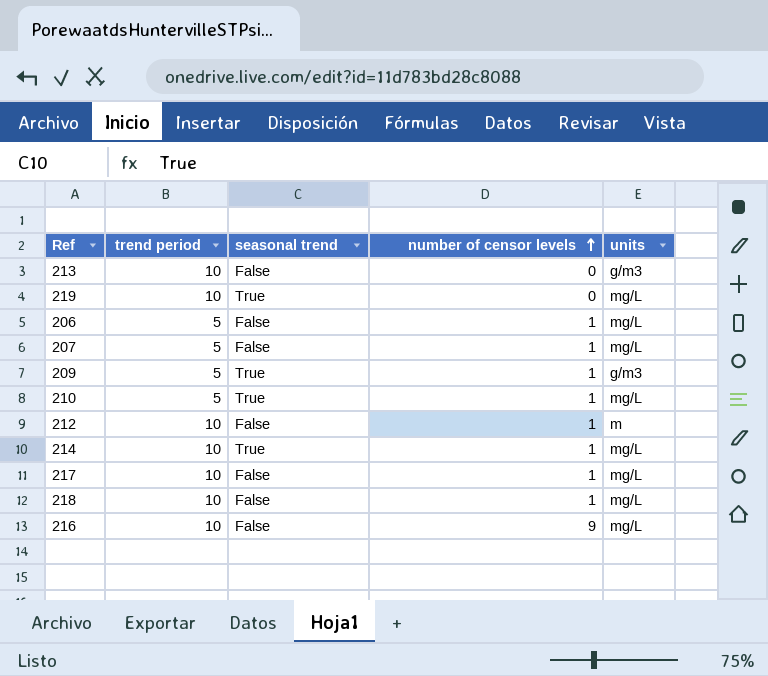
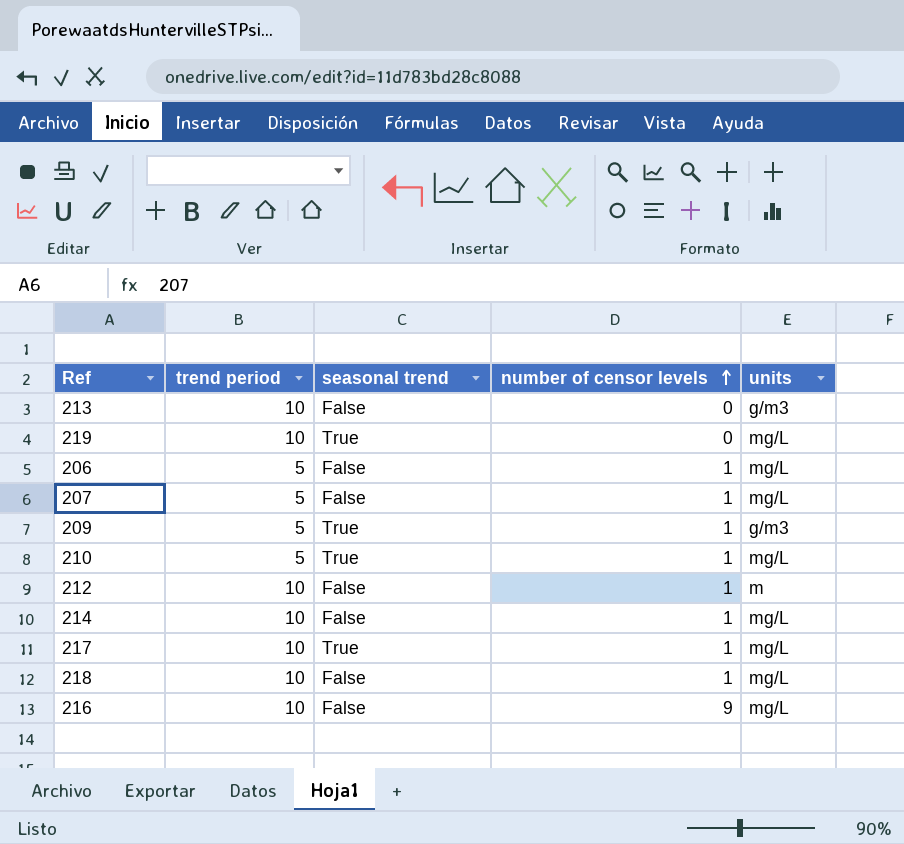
214 | seasonal trend: True -> False
217 | seasonal trend: False -> True

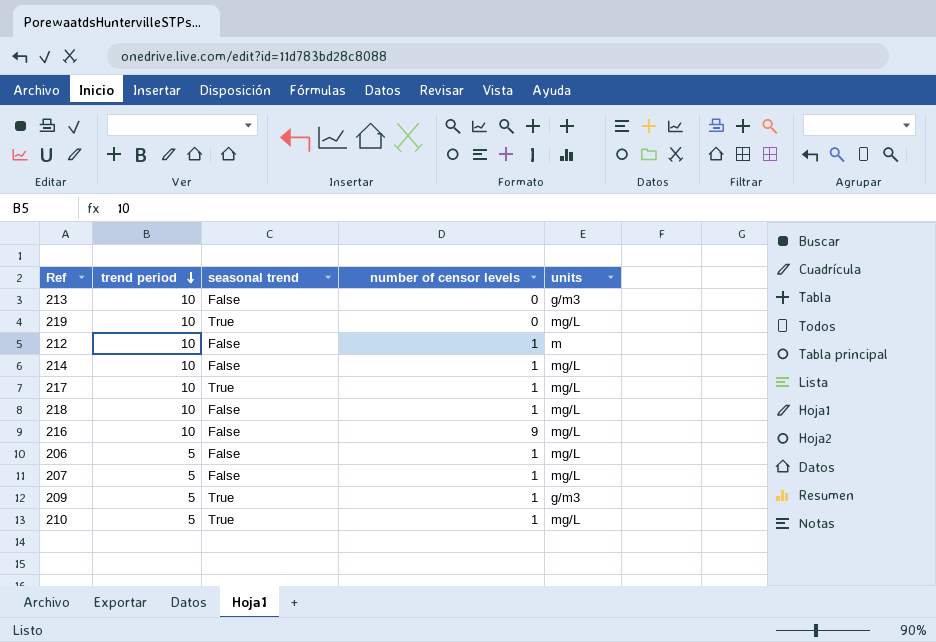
row order: number of censor levels ascending -> trend period descending

